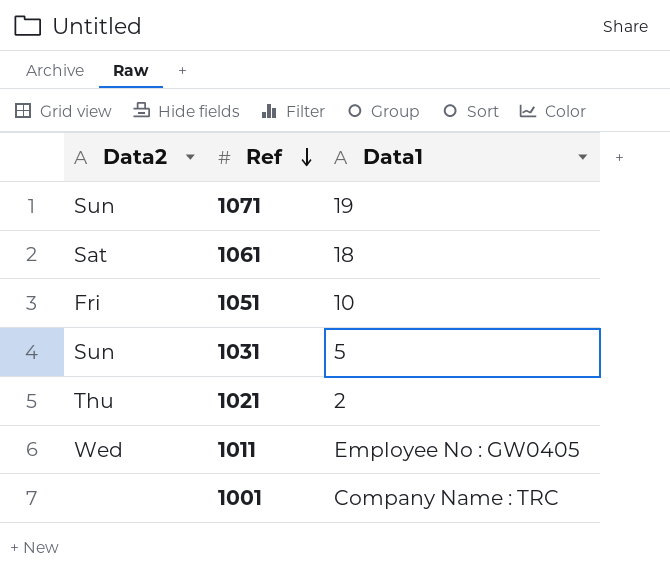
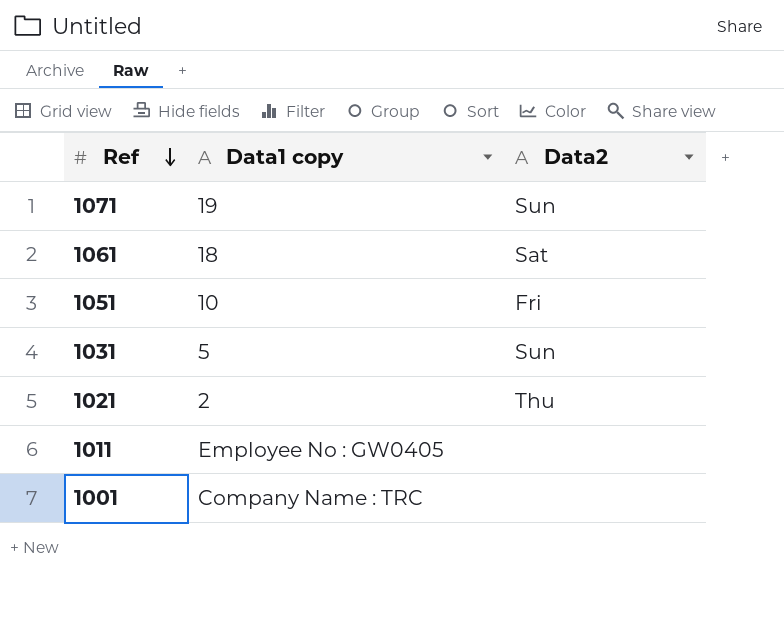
column name: Data1 -> Data1 copy
column Data2 | position: 1 -> 3
1011 | Data2: Wed -> none

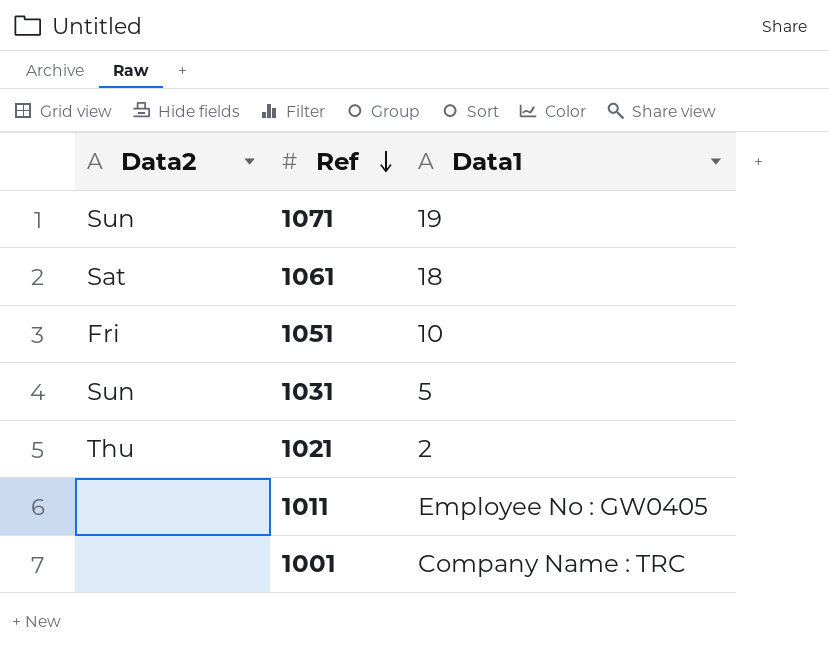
column Data2 | position: 3 -> 1
column name: Data1 copy -> Data1

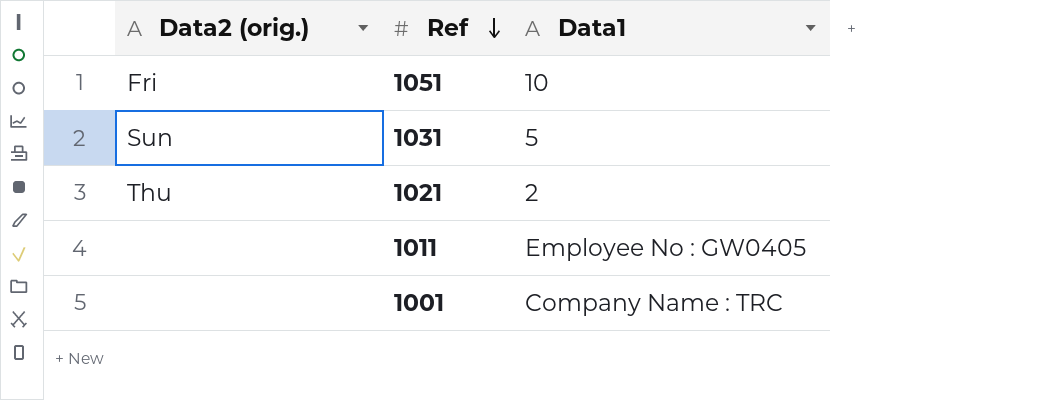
column name: Data2 -> Data2 (orig.)
row 1071: Sun | 19 -> none
row 1061: Sat | 18 -> none

